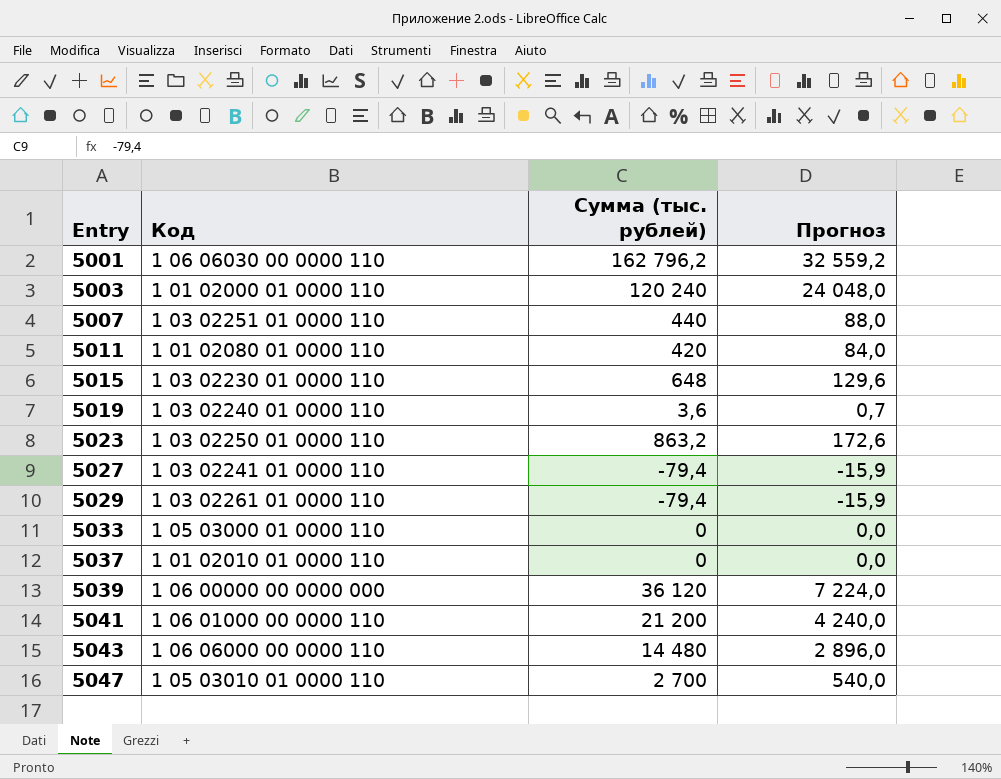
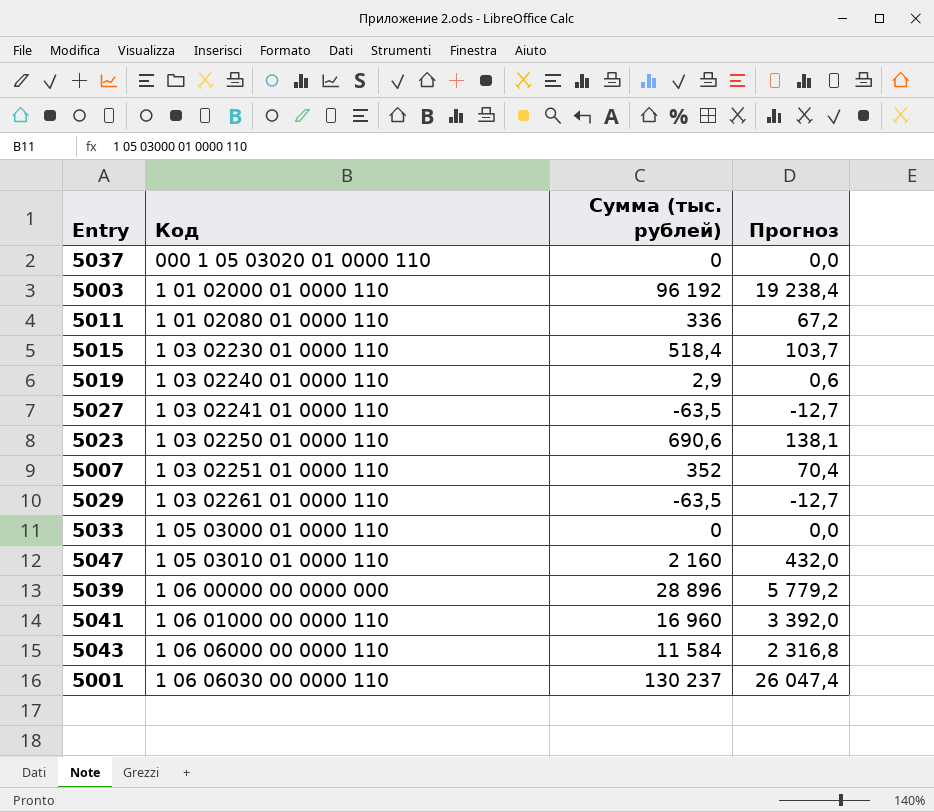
row order: Entry ascending -> Код ascending
5037 | Код: 1 01 02010 01 0000 110 -> 000 1 05 03020 01 0000 110
5003 | Сумма (тыс. рублей): 120 240 -> 96 192
5003 | Прогноз: 24 048,0 -> 19 238,4
5011 | Сумма (тыс. рублей): 420 -> 336
5011 | Прогноз: 84,0 -> 67,2
5015 | Сумма (тыс. рублей): 648 -> 518,4
5015 | Прогноз: 129,6 -> 103,7
5019 | Сумма (тыс. рублей): 3,6 -> 2,9
5019 | Прогноз: 0,7 -> 0,6
5027 | Сумма (тыс. рублей): -79,4 -> -63,5
5027 | Прогноз: -15,9 -> -12,7
5023 | Сумма (тыс. рублей): 863,2 -> 690,6
5023 | Прогноз: 172,6 -> 138,1
5007 | Сумма (тыс. рублей): 440 -> 352
5007 | Прогноз: 88,0 -> 70,4
5029 | Сумма (тыс. рублей): -79,4 -> -63,5
5029 | Прогноз: -15,9 -> -12,7
5047 | Сумма (тыс. рублей): 2 700 -> 2 160
5047 | Прогноз: 540,0 -> 432,0
5039 | Сумма (тыс. рублей): 36 120 -> 28 896
5039 | Прогноз: 7 224,0 -> 5 779,2
5041 | Сумма (тыс. рублей): 21 200 -> 16 960
5041 | Прогноз: 4 240,0 -> 3 392,0
5043 | Сумма (тыс. рублей): 14 480 -> 11 584
5043 | Прогноз: 2 896,0 -> 2 316,8
5001 | Сумма (тыс. рублей): 162 796,2 -> 130 237
5001 | Прогноз: 32 559,2 -> 26 047,4

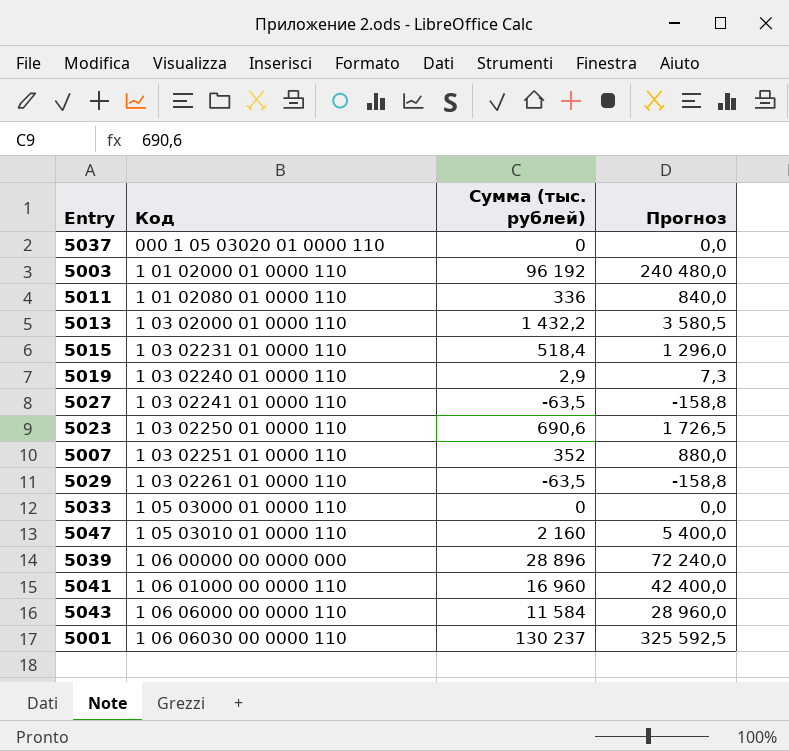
column Прогноз | formula: [Сумма (тыс. рублей)] * 0,2 -> [Сумма (тыс. рублей)] * 2,5
row 5013: none -> 1 03 02000 01 0000 110 | 1 432,2 | 3 580,5
5015 | Код: 1 03 02230 01 0000 110 -> 1 03 02231 01 0000 110

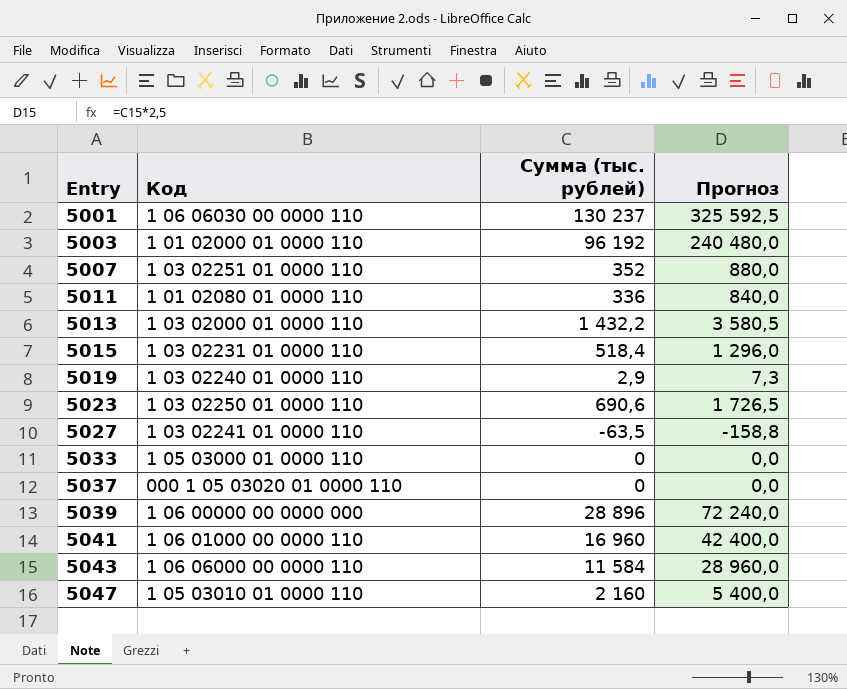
row order: Код ascending -> Entry ascending
row 5029: 1 03 02261 01 0000 110 | -63,5 | -158,8 -> none

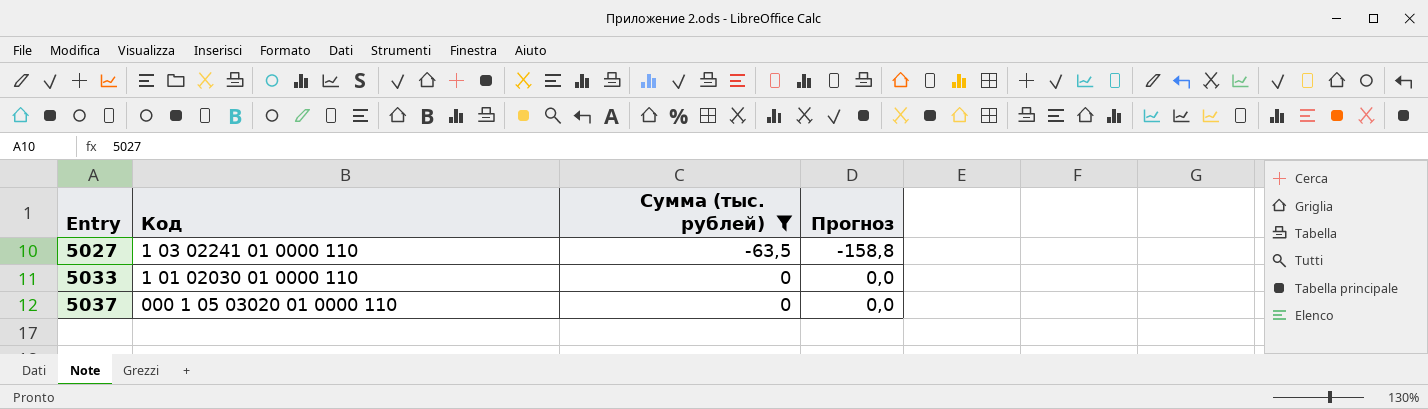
filter: none -> Сумма (тыс. рублей) <= 0
5033 | Код: 1 05 03000 01 0000 110 -> 1 01 02030 01 0000 110

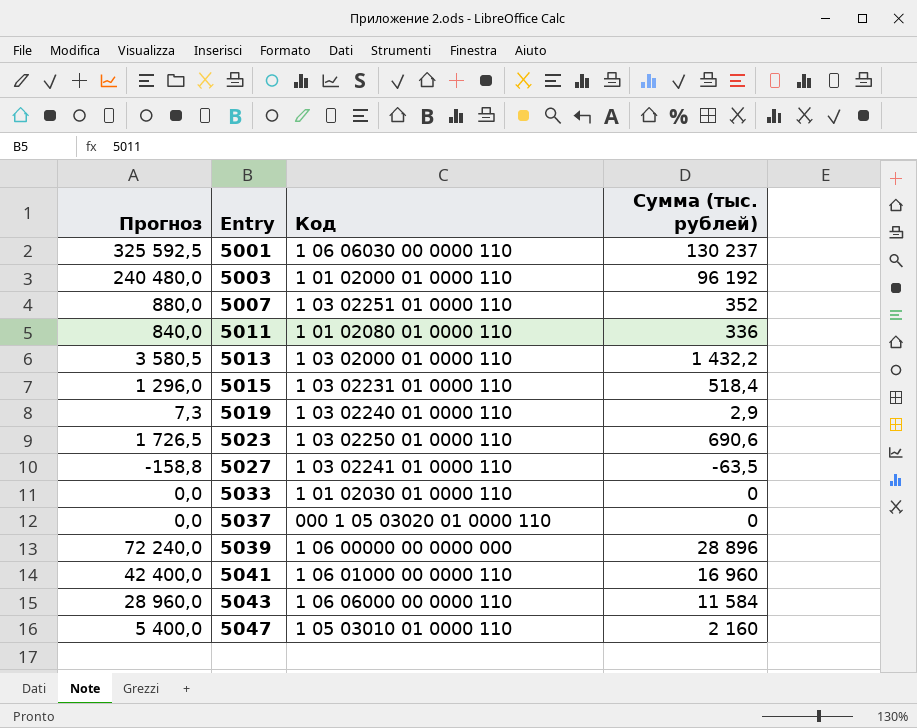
filter: Сумма (тыс. рублей) <= 0 -> none
column Прогноз | position: 4 -> 1

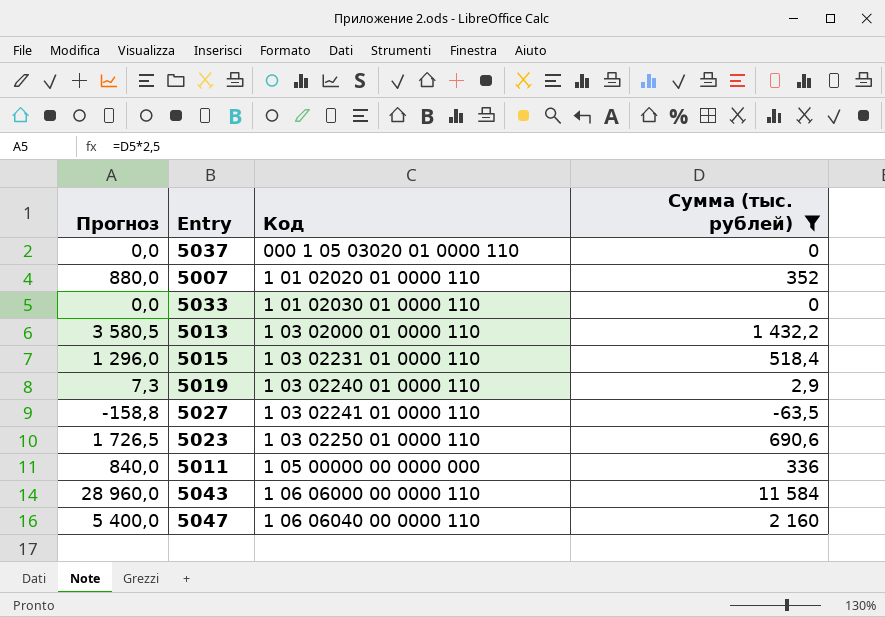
filter: none -> Сумма (тыс. рублей) <= 11 584
row order: Entry ascending -> Код ascending
5007 | Код: 1 03 02251 01 0000 110 -> 1 01 02020 01 0000 110
5011 | Код: 1 01 02080 01 0000 110 -> 1 05 00000 00 0000 000
5047 | Код: 1 05 03010 01 0000 110 -> 1 06 06040 00 0000 110

